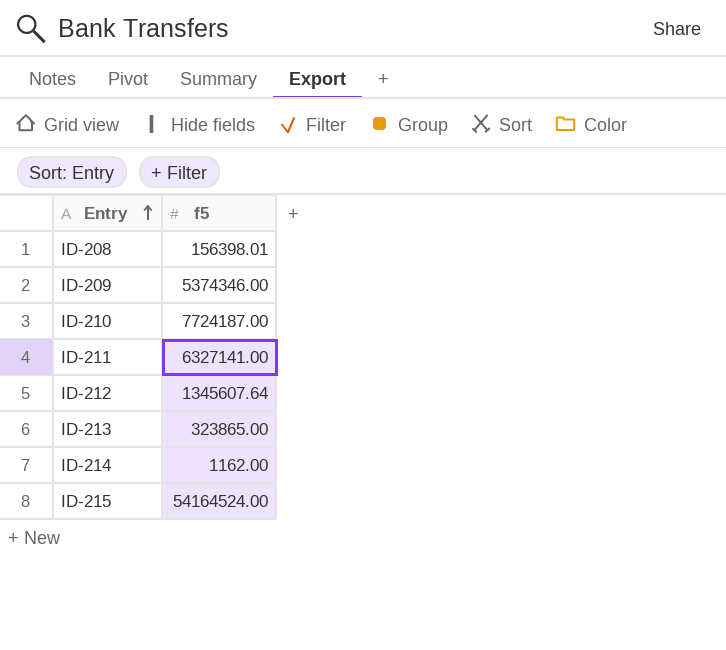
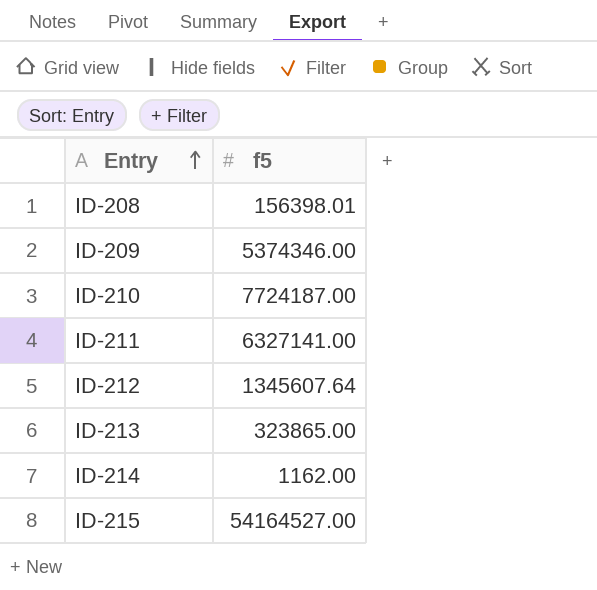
ID-215 | f5: 54164524.00 -> 54164527.00

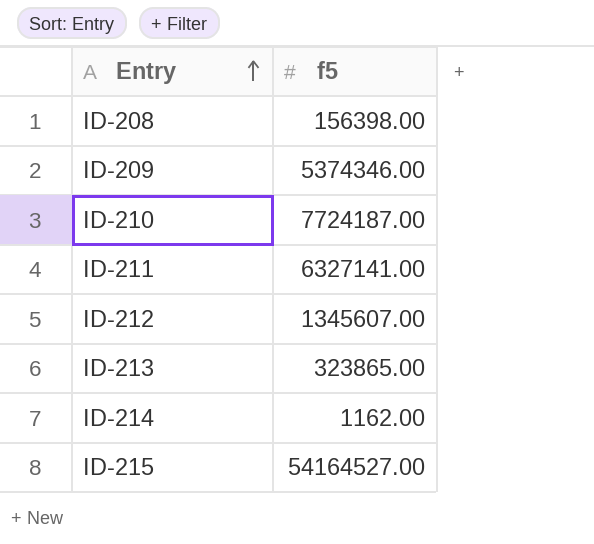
ID-208 | f5: 156398.01 -> 156398.00
ID-212 | f5: 1345607.64 -> 1345607.00

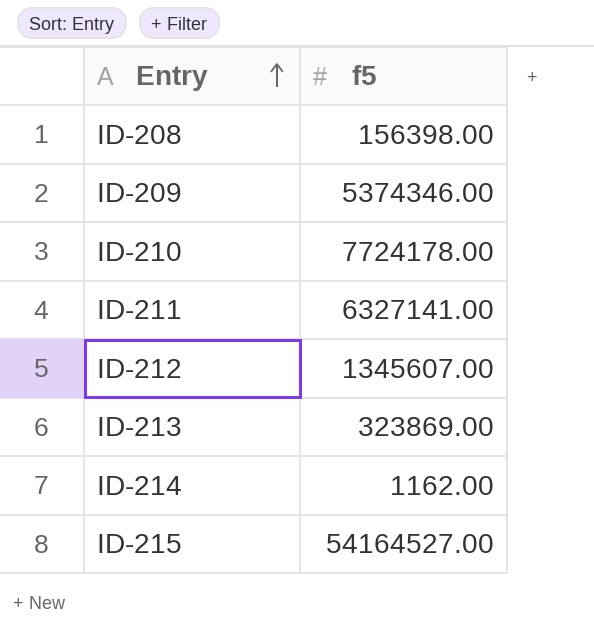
ID-210 | f5: 7724187.00 -> 7724178.00
ID-213 | f5: 323865.00 -> 323869.00

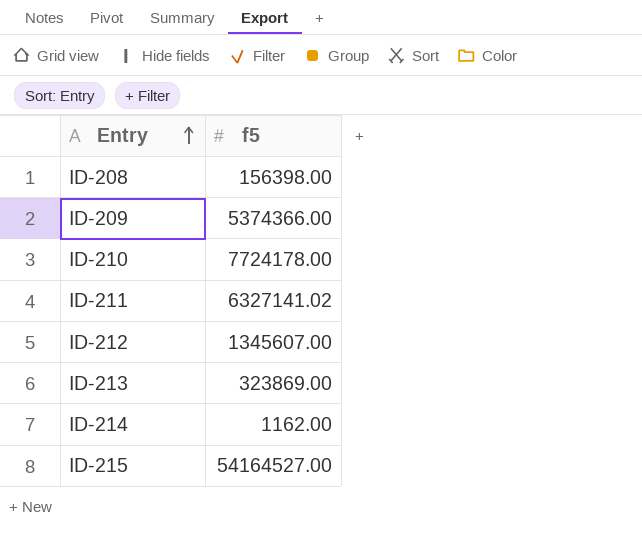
ID-209 | f5: 5374346.00 -> 5374366.00
ID-211 | f5: 6327141.00 -> 6327141.02

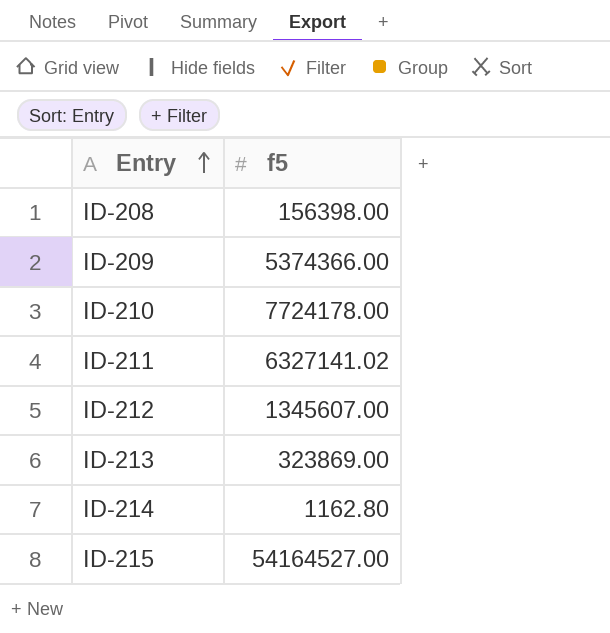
ID-214 | f5: 1162.00 -> 1162.80

